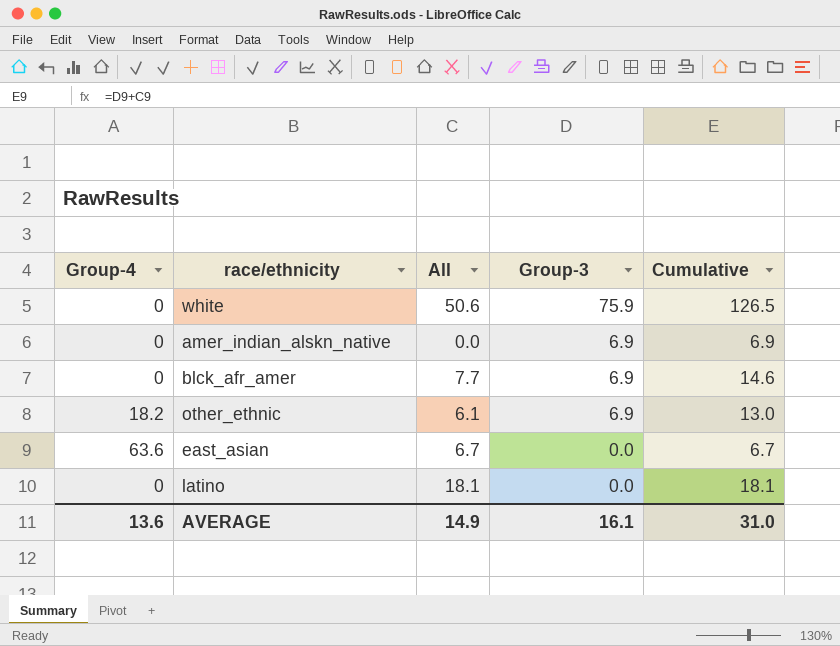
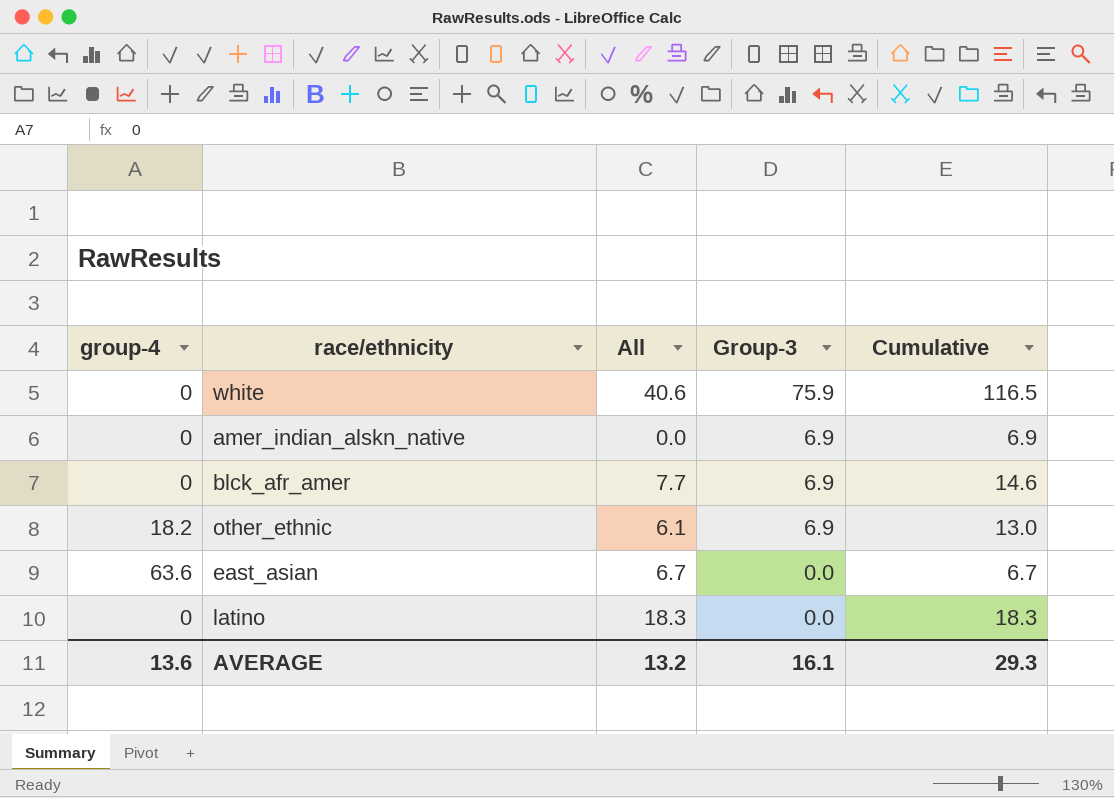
column name: Group-4 -> group-4
white | All: 50.6 -> 40.6
white | Cumulative: 126.5 -> 116.5
latino | All: 18.1 -> 18.3
latino | Cumulative: 18.1 -> 18.3
AVERAGE | All: 14.9 -> 13.2
AVERAGE | Cumulative: 31.0 -> 29.3

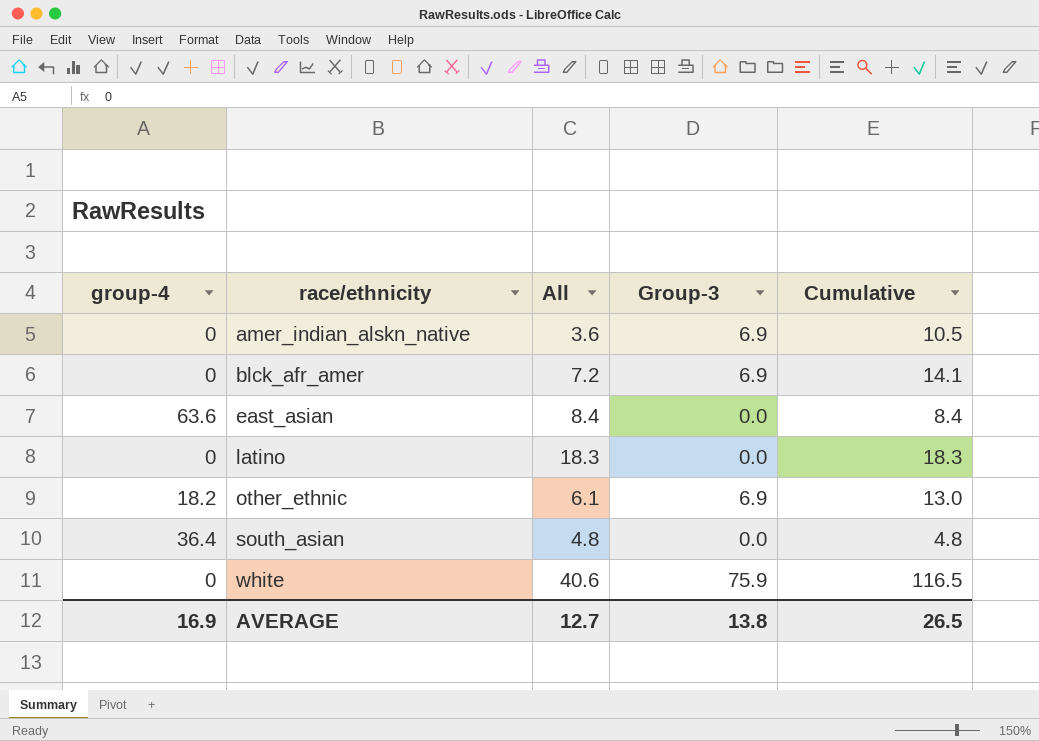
row order: Group-3 descending -> race/ethnicity ascending
amer_indian_alskn_native | All: 0.0 -> 3.6
amer_indian_alskn_native | Cumulative: 6.9 -> 10.5
blck_afr_amer | All: 7.7 -> 7.2
blck_afr_amer | Cumulative: 14.6 -> 14.1
east_asian | All: 6.7 -> 8.4
east_asian | Cumulative: 6.7 -> 8.4
row south_asian: none -> 36.4 | 4.8 | 0.0 | 4.8
AVERAGE | group-4: 13.6 -> 16.9
AVERAGE | All: 13.2 -> 12.7
AVERAGE | Group-3: 16.1 -> 13.8
AVERAGE | Cumulative: 29.3 -> 26.5

